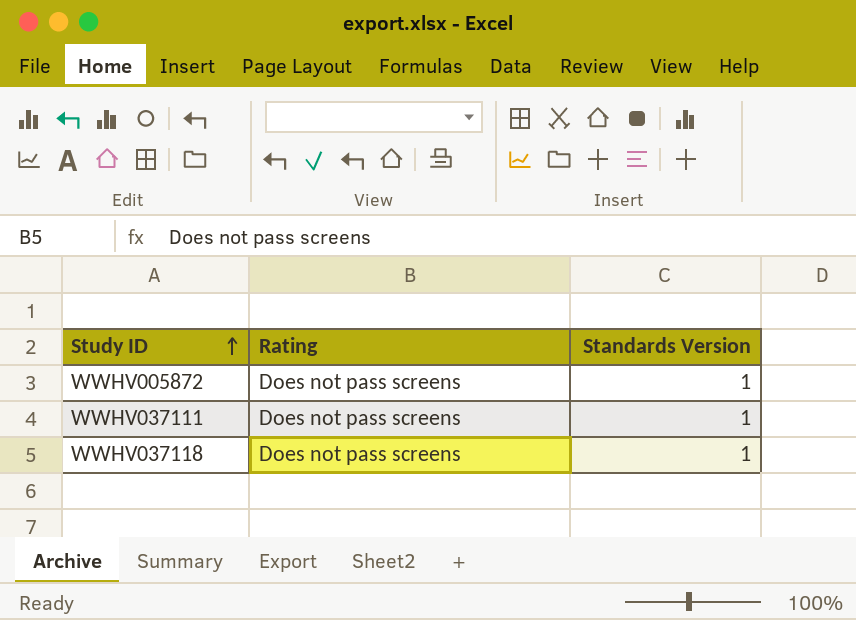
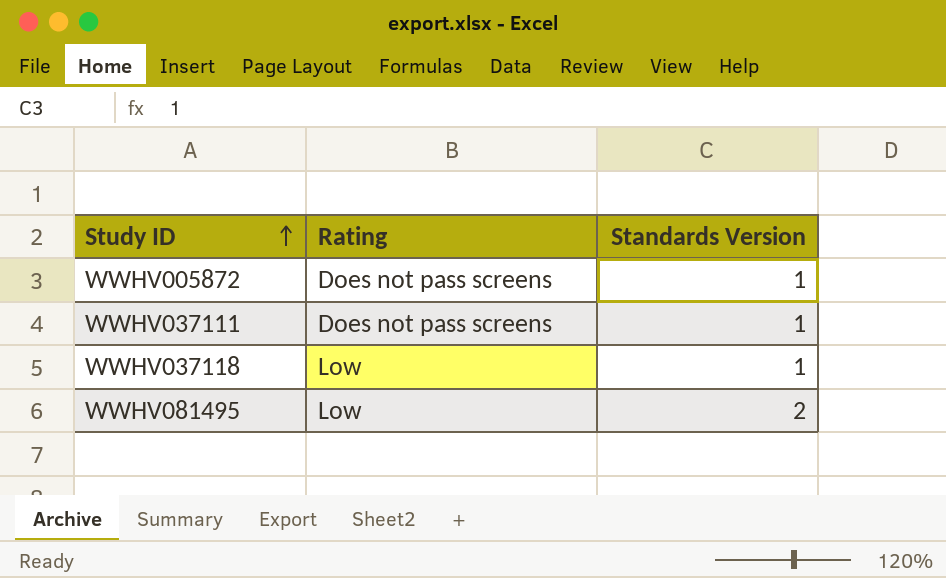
WWHV037118 | Rating: Does not pass screens -> Low
row WWHV081495: none -> Low | 2

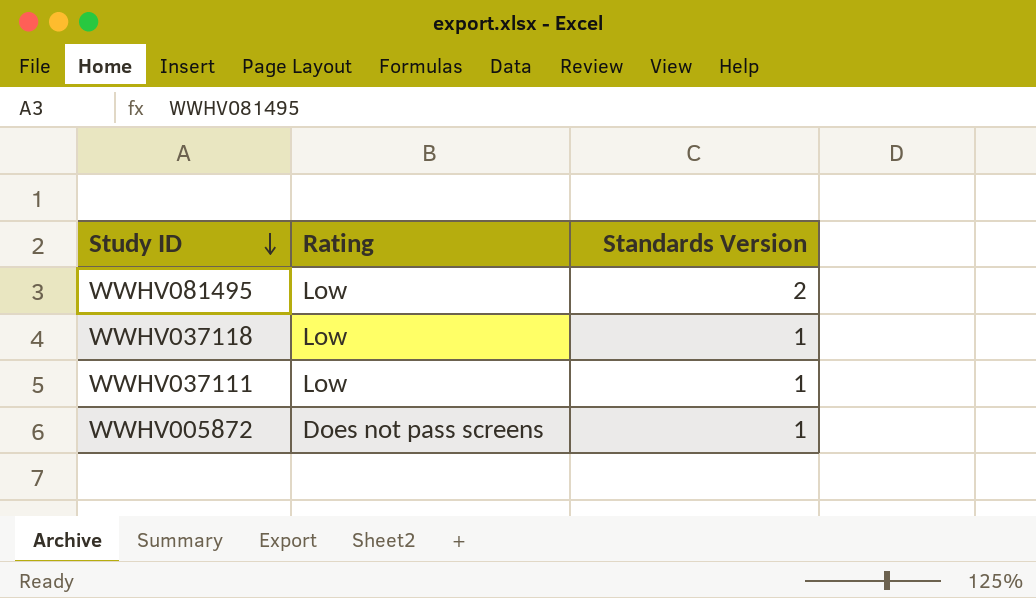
row order: Study ID ascending -> Study ID descending
WWHV037111 | Rating: Does not pass screens -> Low

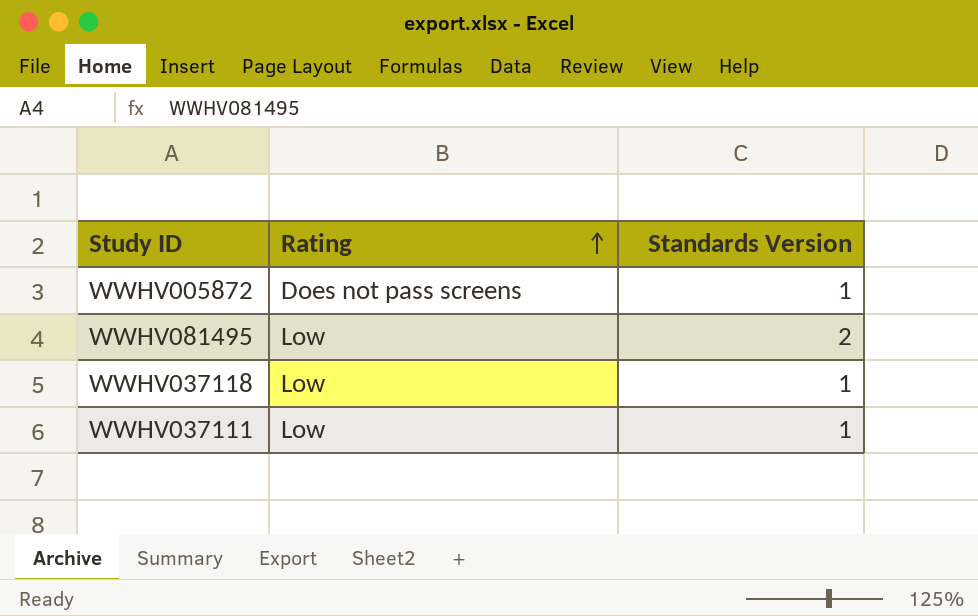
row order: Study ID descending -> Rating ascending

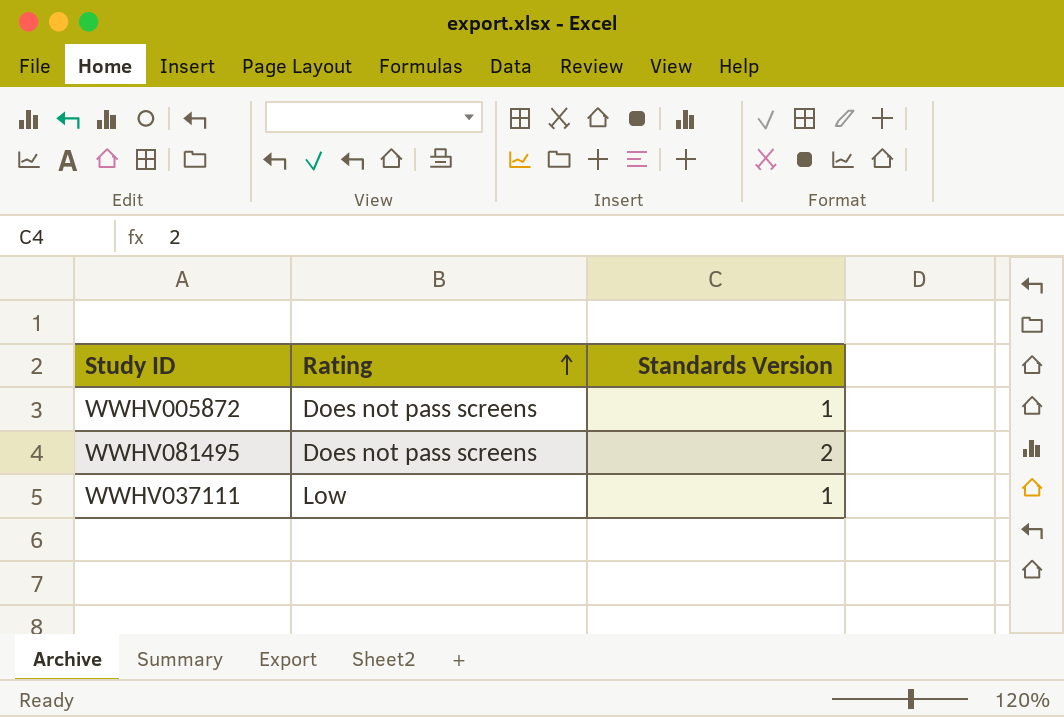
row WWHV037118: Low | 1 -> none
WWHV081495 | Rating: Low -> Does not pass screens

